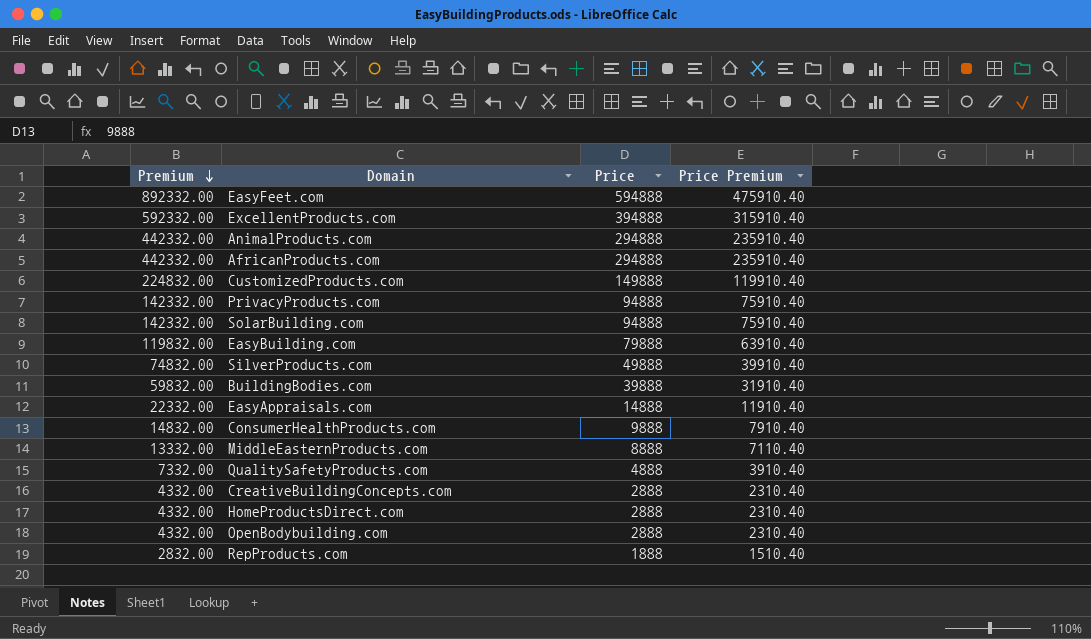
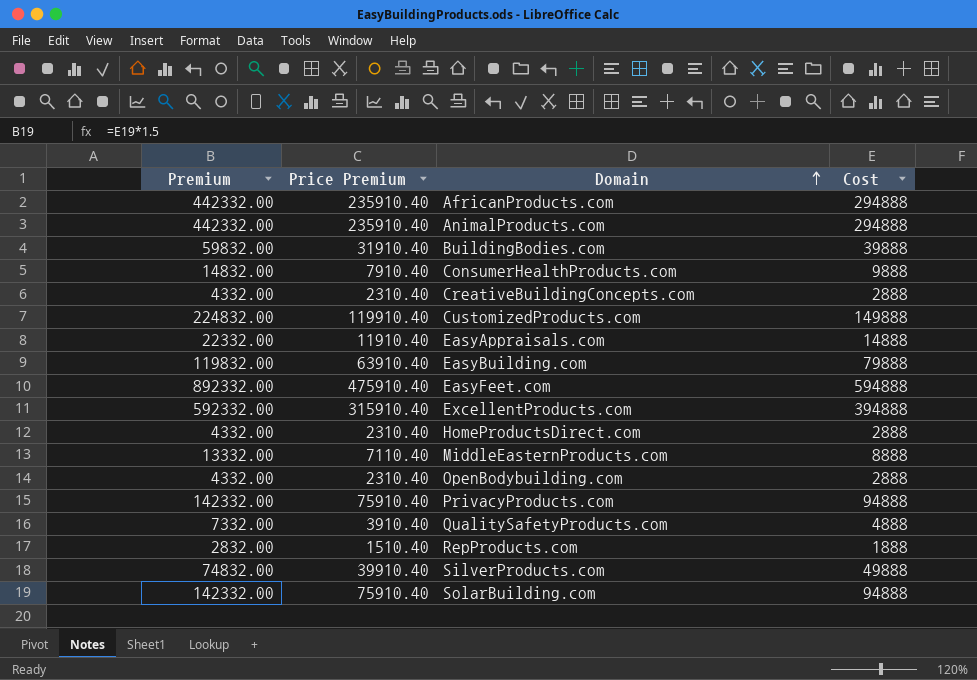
row order: Premium descending -> Domain ascending
column Price Premium | position: 4 -> 2
column name: Price -> Cost

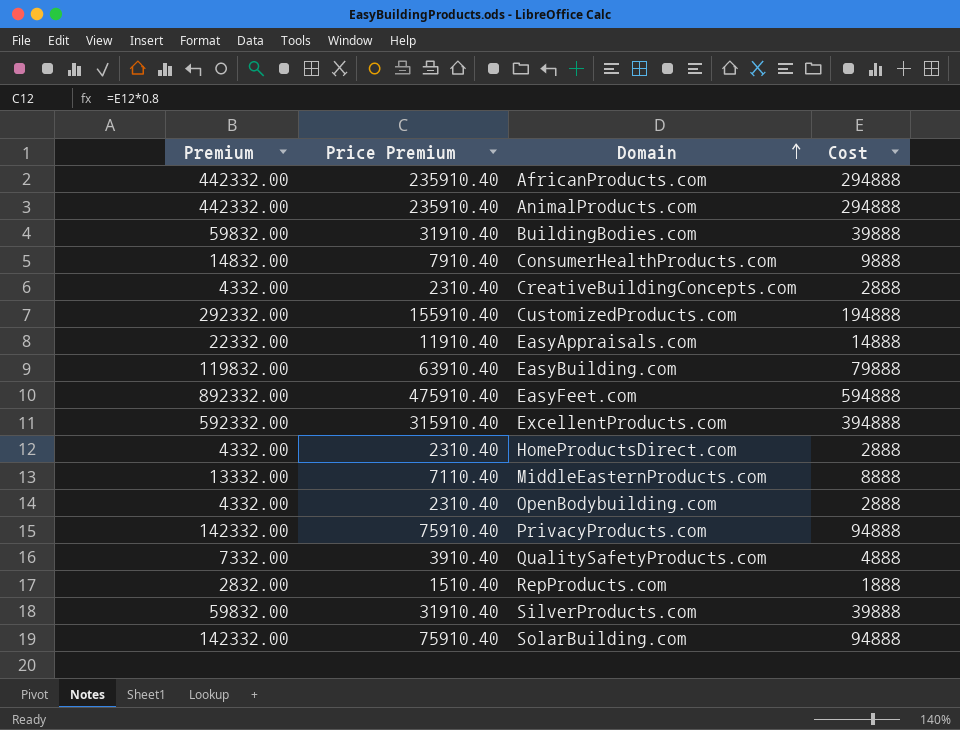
CustomizedProducts.com | Premium: 224832.00 -> 292332.00
CustomizedProducts.com | Price Premium: 119910.40 -> 155910.40
CustomizedProducts.com | Cost: 149888 -> 194888
SilverProducts.com | Premium: 74832.00 -> 59832.00
SilverProducts.com | Price Premium: 39910.40 -> 31910.40
SilverProducts.com | Cost: 49888 -> 39888

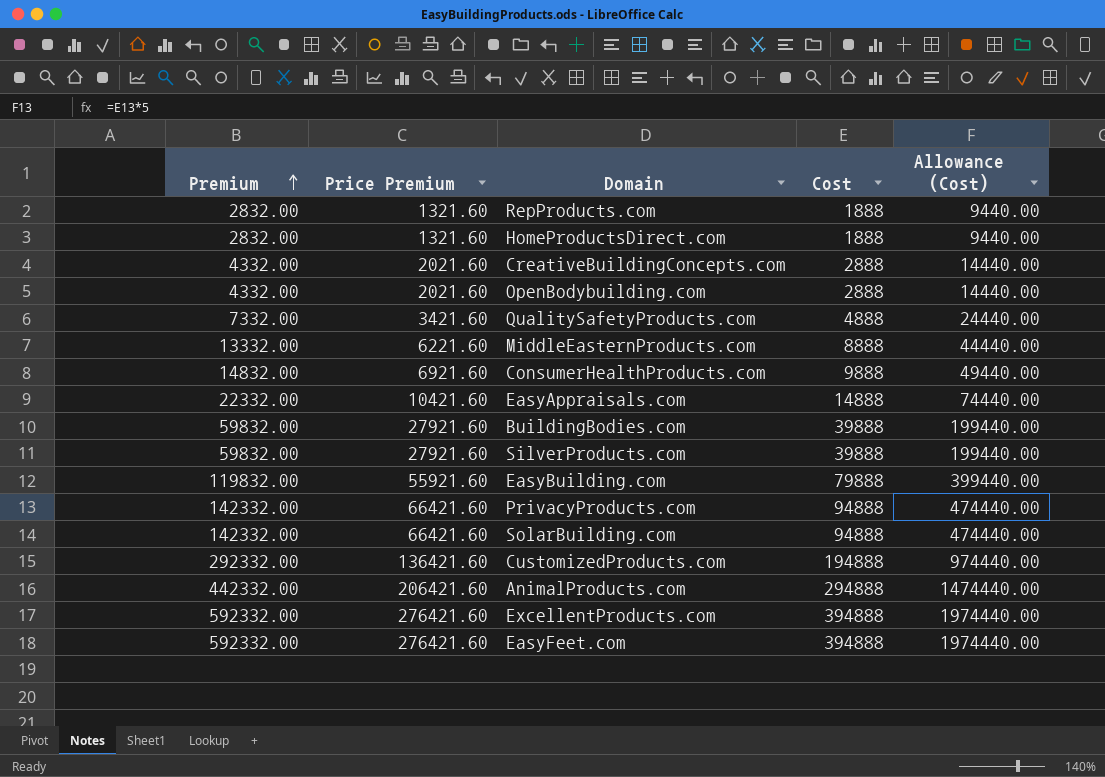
row order: Domain ascending -> Premium ascending
column Price Premium | formula: [Cost] * 0.8 -> [Cost] * 0.7
column Allowance (Cost) | formula: none -> [Cost] * 5
row AfricanProducts.com: 442332.00 | 235910.40 | 294888 -> none
HomeProductsDirect.com | Premium: 4332.00 -> 2832.00
HomeProductsDirect.com | Cost: 2888 -> 1888
EasyFeet.com | Premium: 892332.00 -> 592332.00
EasyFeet.com | Cost: 594888 -> 394888

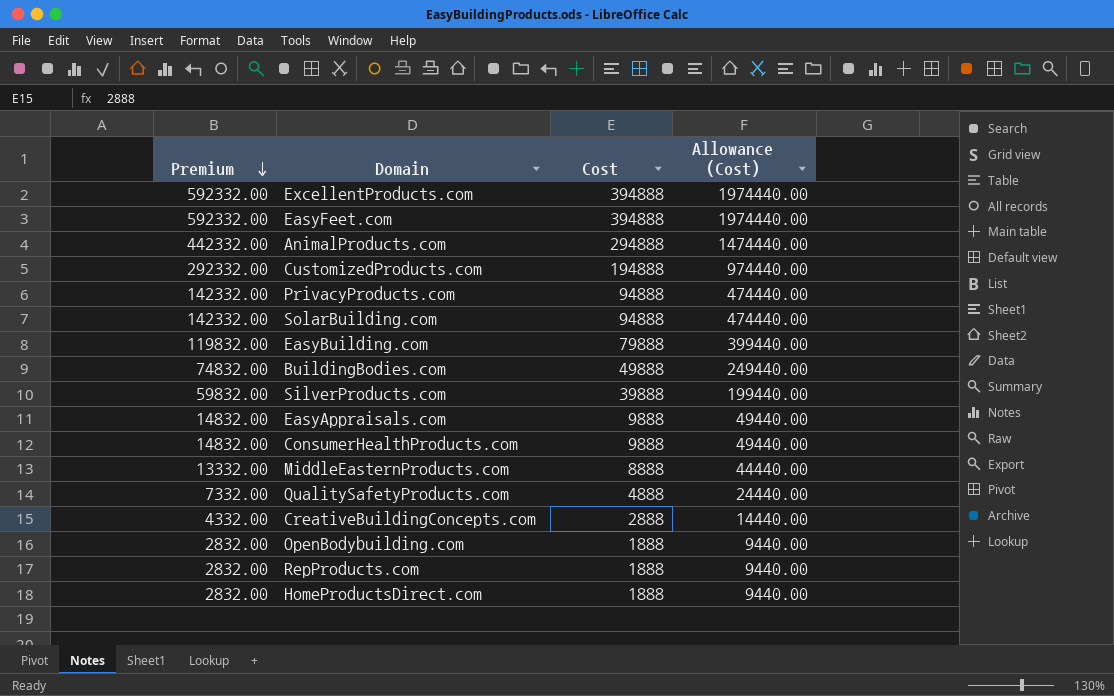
row order: Premium ascending -> Premium descending
column Price Premium | formula: [Cost] * 0.7 -> none
BuildingBodies.com | Premium: 59832.00 -> 74832.00
BuildingBodies.com | Cost: 39888 -> 49888
BuildingBodies.com | Allowance (Cost): 199440.00 -> 249440.00
EasyAppraisals.com | Premium: 22332.00 -> 14832.00
EasyAppraisals.com | Cost: 14888 -> 9888
EasyAppraisals.com | Allowance (Cost): 74440.00 -> 49440.00
OpenBodybuilding.com | Premium: 4332.00 -> 2832.00
OpenBodybuilding.com | Cost: 2888 -> 1888
OpenBodybuilding.com | Allowance (Cost): 14440.00 -> 9440.00

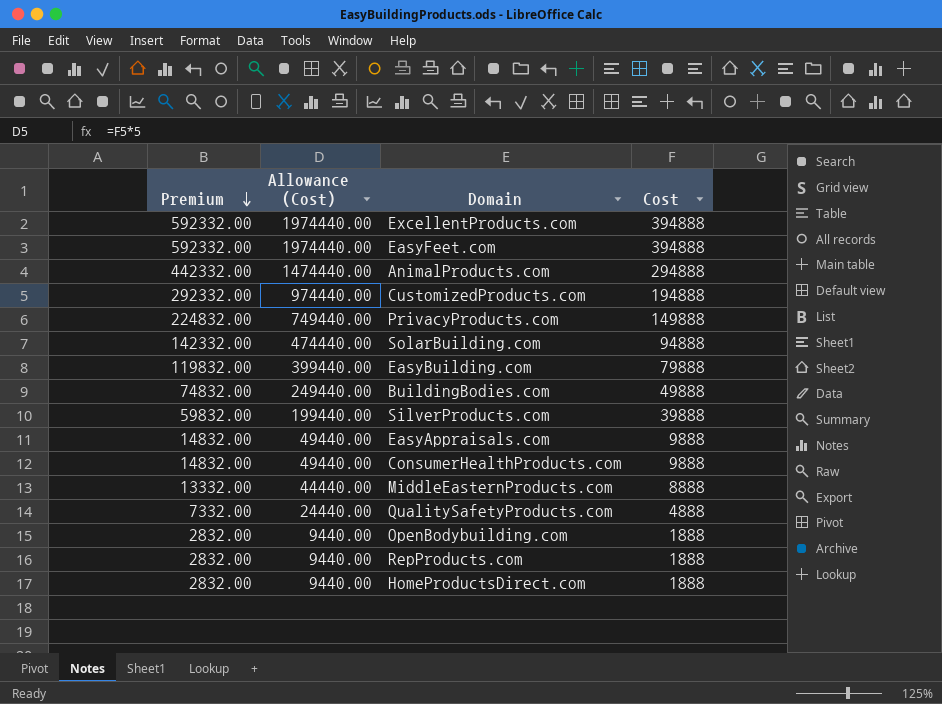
column Allowance (Cost) | position: 4 -> 2
row CreativeBuildingConcepts.com: 4332.00 | 2888 | 14440.00 -> none
PrivacyProducts.com | Premium: 142332.00 -> 224832.00
PrivacyProducts.com | Allowance (Cost): 474440.00 -> 749440.00
PrivacyProducts.com | Cost: 94888 -> 149888

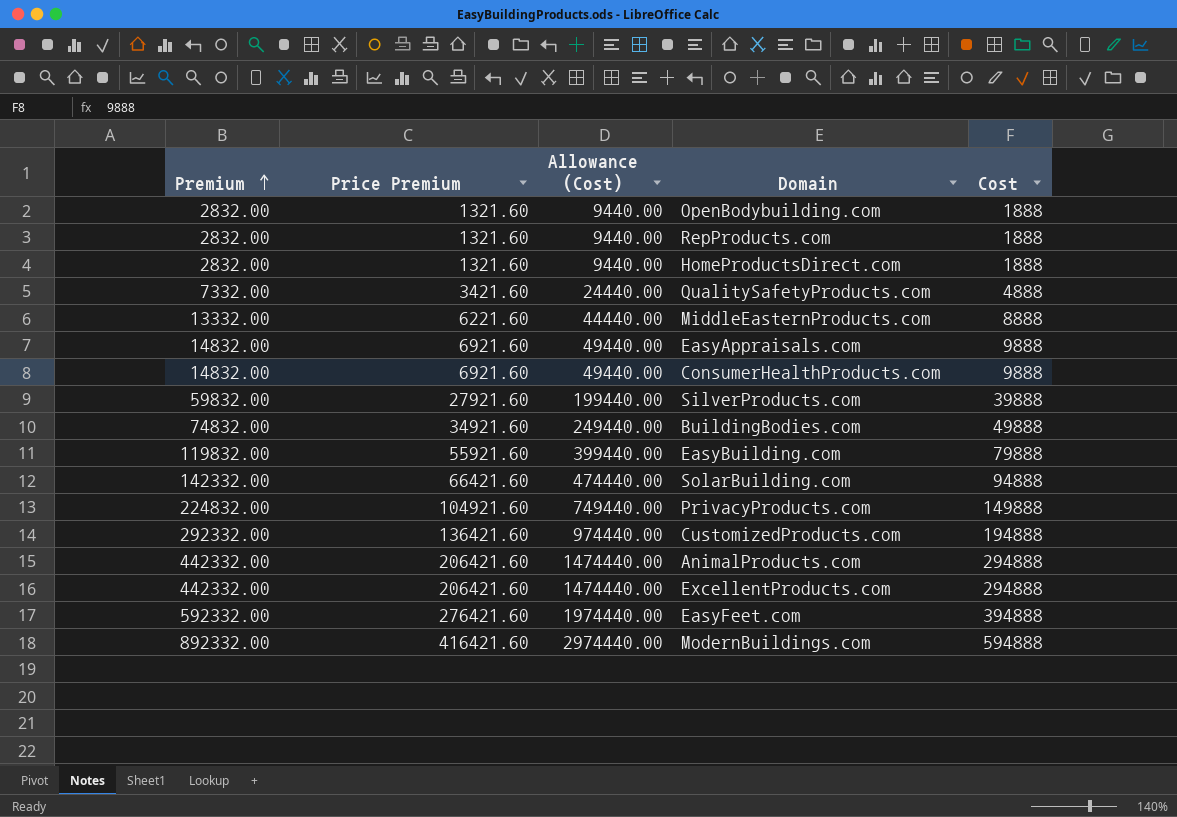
row order: Premium descending -> Premium ascending
column Price Premium | formula: none -> [Cost] * 0.7
ExcellentProducts.com | Premium: 592332.00 -> 442332.00
ExcellentProducts.com | Allowance (Cost): 1974440.00 -> 1474440.00
ExcellentProducts.com | Cost: 394888 -> 294888
row ModernBuildings.com: none -> 892332.00 | 416421.60 | 2974440.00 | 594888

